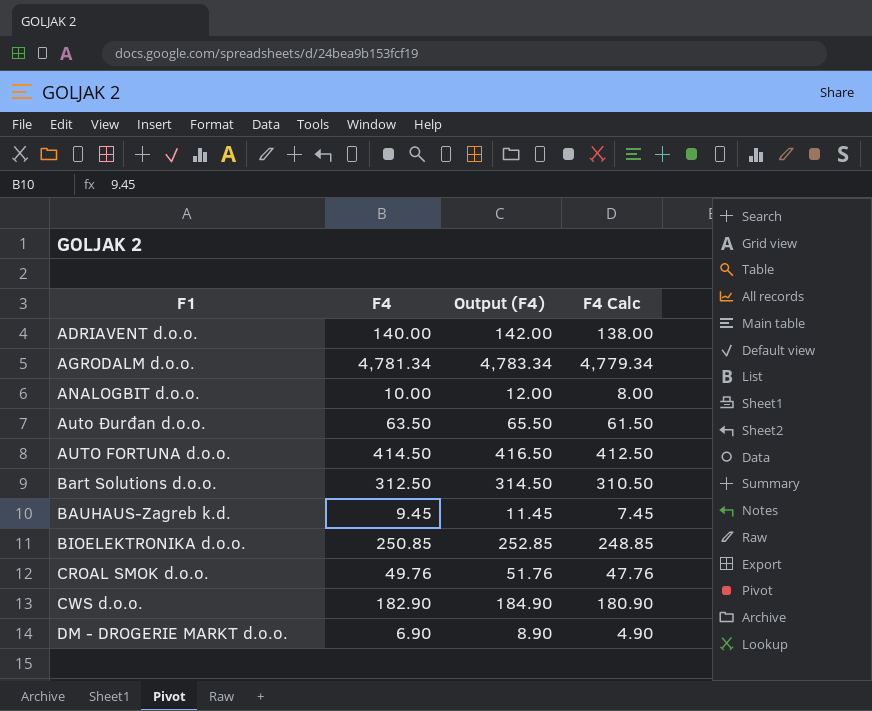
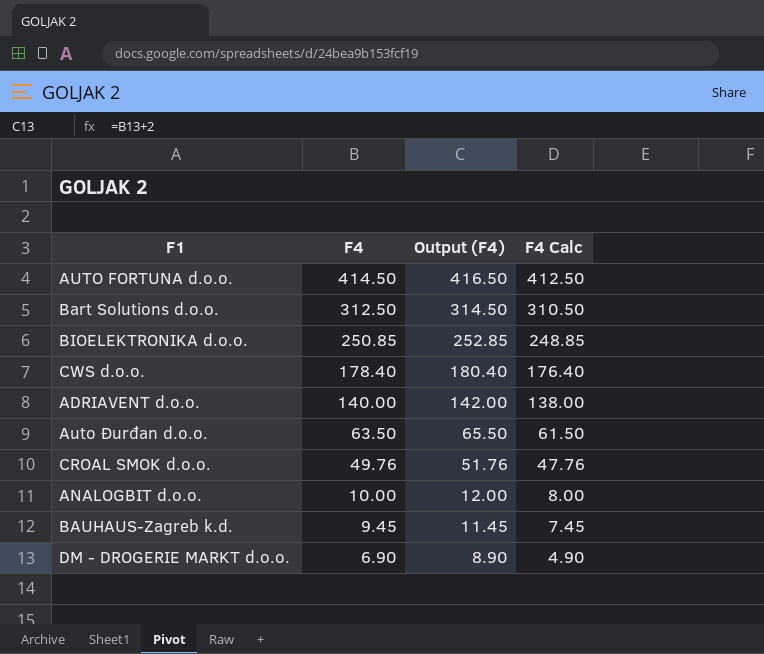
row order: none -> F4 descending
row AGRODALM d.o.o.: 4,781.34 | 4,783.34 | 4,779.34 -> none
CWS d.o.o. | F4: 182.90 -> 178.40
CWS d.o.o. | Output (F4): 184.90 -> 180.40
CWS d.o.o. | F4 Calc: 180.90 -> 176.40

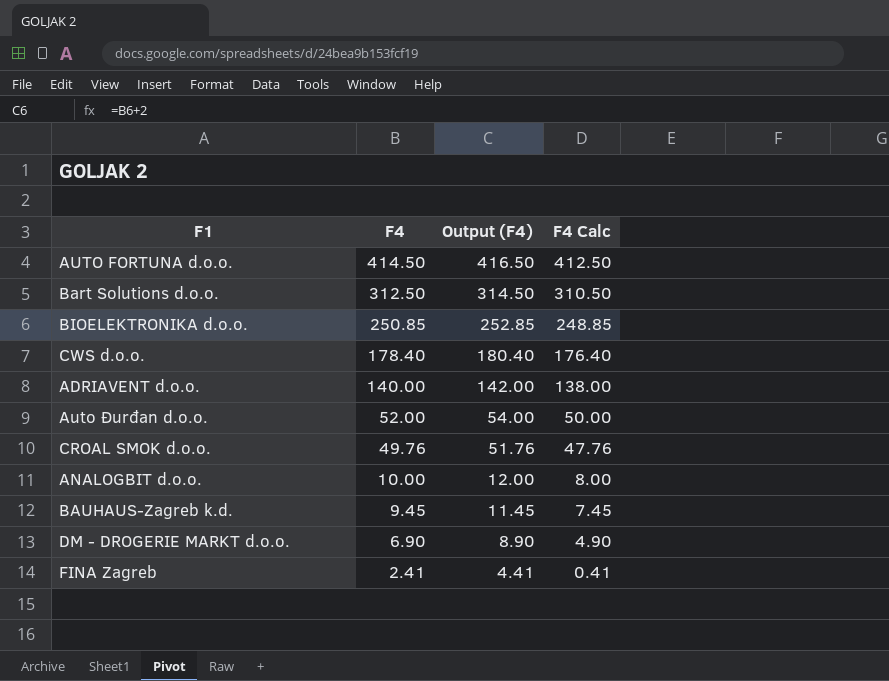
Auto Đurđan d.o.o. | F4: 63.50 -> 52.00
Auto Đurđan d.o.o. | Output (F4): 65.50 -> 54.00
Auto Đurđan d.o.o. | F4 Calc: 61.50 -> 50.00
row FINA Zagreb: none -> 2.41 | 4.41 | 0.41

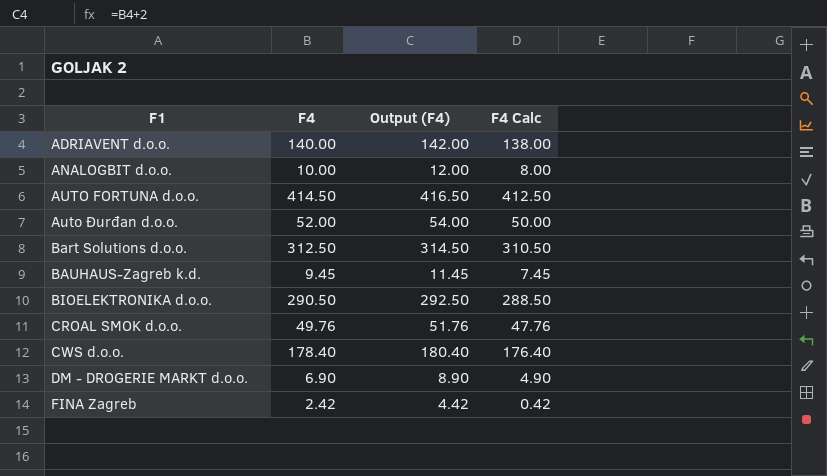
row order: F4 descending -> F1 ascending
BIOELEKTRONIKA d.o.o. | F4: 250.85 -> 290.50
BIOELEKTRONIKA d.o.o. | Output (F4): 252.85 -> 292.50
BIOELEKTRONIKA d.o.o. | F4 Calc: 248.85 -> 288.50
FINA Zagreb | F4: 2.41 -> 2.42
FINA Zagreb | Output (F4): 4.41 -> 4.42
FINA Zagreb | F4 Calc: 0.41 -> 0.42

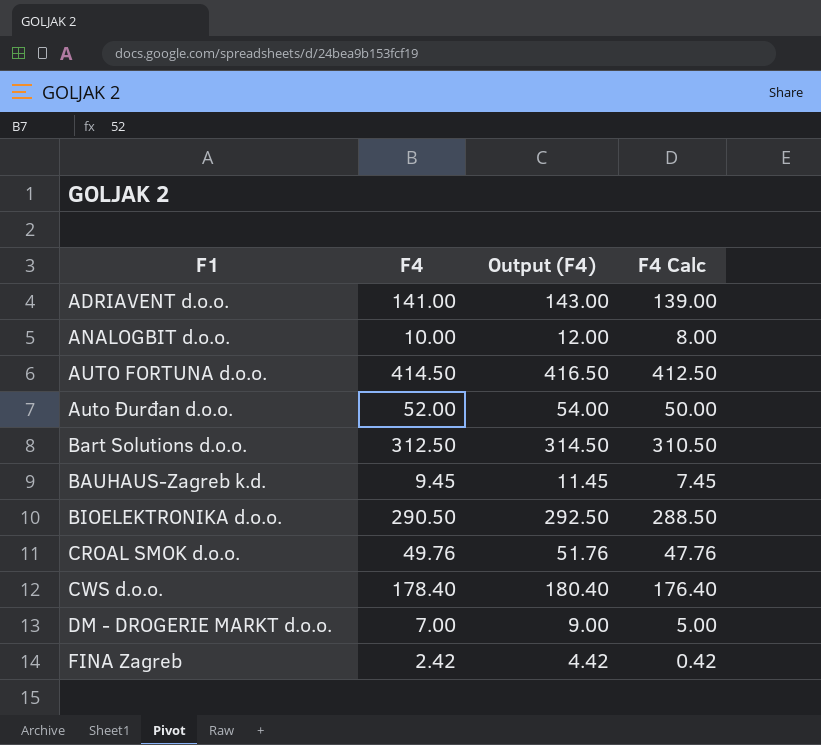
ADRIAVENT d.o.o. | F4: 140.00 -> 141.00
ADRIAVENT d.o.o. | Output (F4): 142.00 -> 143.00
ADRIAVENT d.o.o. | F4 Calc: 138.00 -> 139.00
DM - DROGERIE MARKT d.o.o. | F4: 6.90 -> 7.00
DM - DROGERIE MARKT d.o.o. | Output (F4): 8.90 -> 9.00
DM - DROGERIE MARKT d.o.o. | F4 Calc: 4.90 -> 5.00

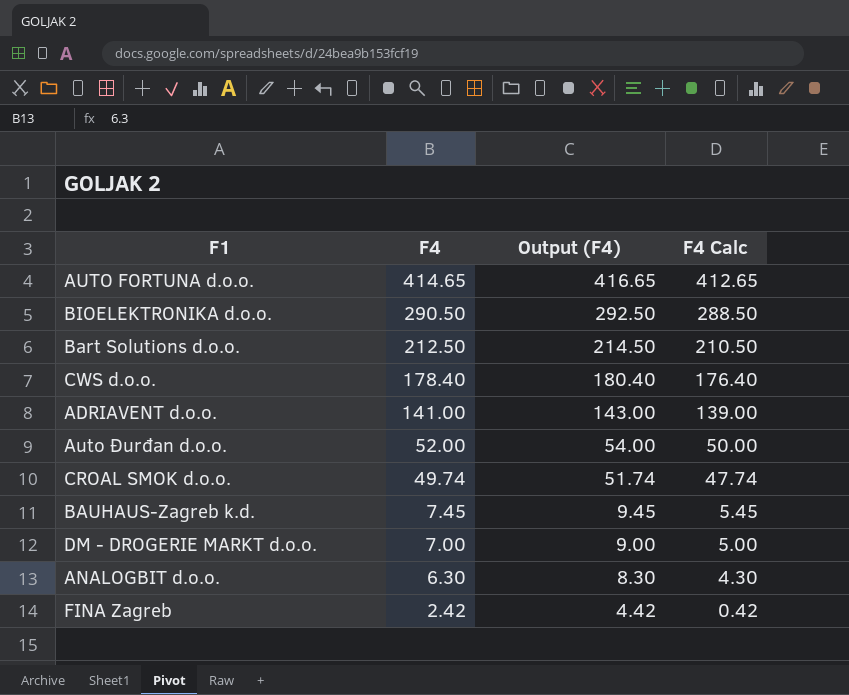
row order: F1 ascending -> F4 descending
AUTO FORTUNA d.o.o. | F4: 414.50 -> 414.65
AUTO FORTUNA d.o.o. | Output (F4): 416.50 -> 416.65
AUTO FORTUNA d.o.o. | F4 Calc: 412.50 -> 412.65
Bart Solutions d.o.o. | F4: 312.50 -> 212.50
Bart Solutions d.o.o. | Output (F4): 314.50 -> 214.50
Bart Solutions d.o.o. | F4 Calc: 310.50 -> 210.50
CROAL SMOK d.o.o. | F4: 49.76 -> 49.74
CROAL SMOK d.o.o. | Output (F4): 51.76 -> 51.74
CROAL SMOK d.o.o. | F4 Calc: 47.76 -> 47.74
BAUHAUS-Zagreb k.d. | F4: 9.45 -> 7.45
BAUHAUS-Zagreb k.d. | Output (F4): 11.45 -> 9.45
BAUHAUS-Zagreb k.d. | F4 Calc: 7.45 -> 5.45
ANALOGBIT d.o.o. | F4: 10.00 -> 6.30
ANALOGBIT d.o.o. | Output (F4): 12.00 -> 8.30
ANALOGBIT d.o.o. | F4 Calc: 8.00 -> 4.30

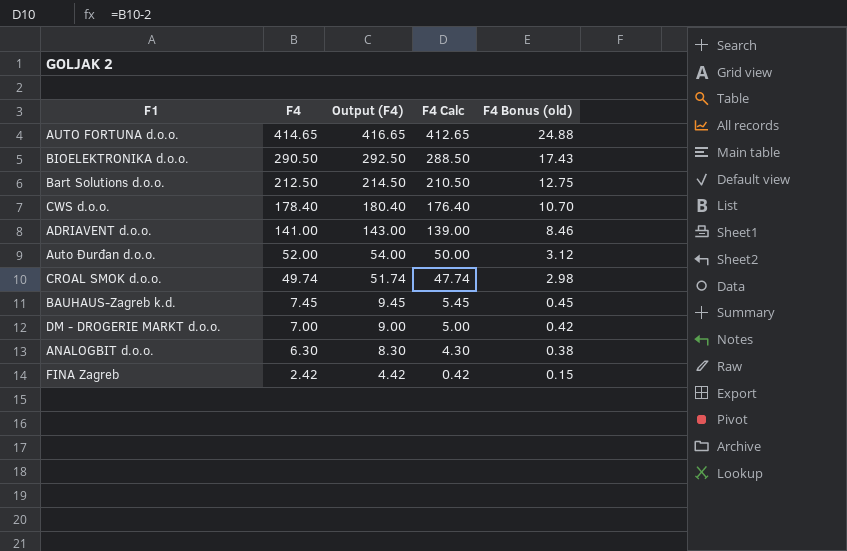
column F4 Bonus (old) | formula: none -> [F4] * 0.06

